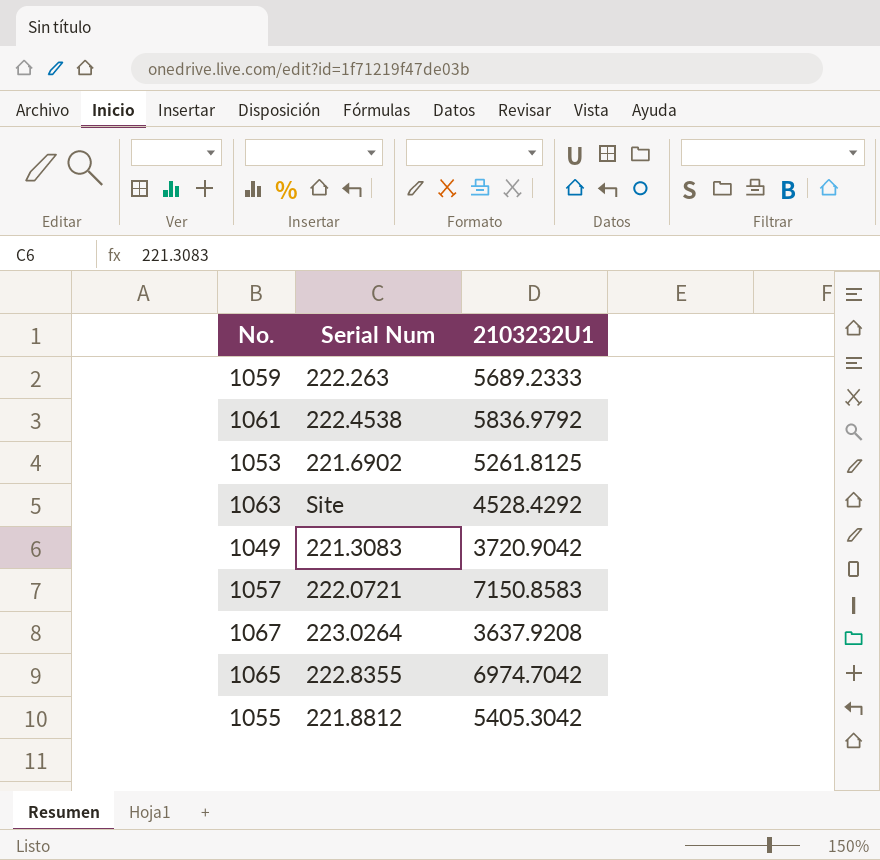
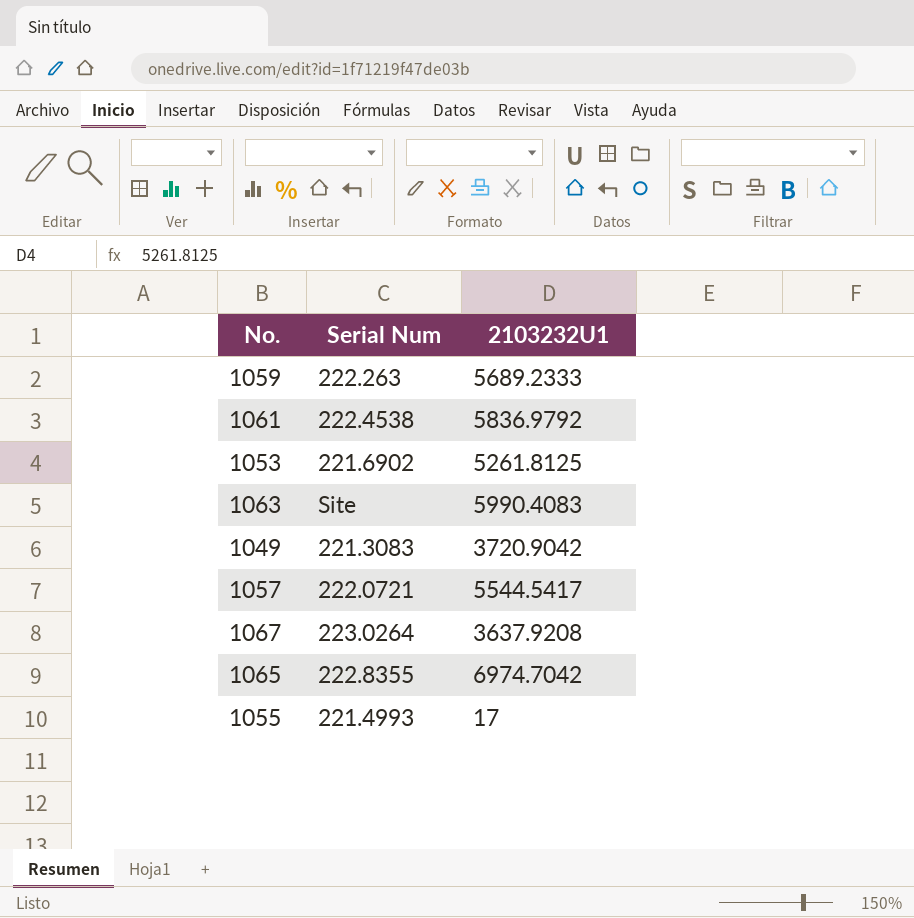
1063 | 2103232U1: 4528.4292 -> 5990.4083
1057 | 2103232U1: 7150.8583 -> 5544.5417
1055 | Serial Num: 221.8812 -> 221.4993
1055 | 2103232U1: 5405.3042 -> 17

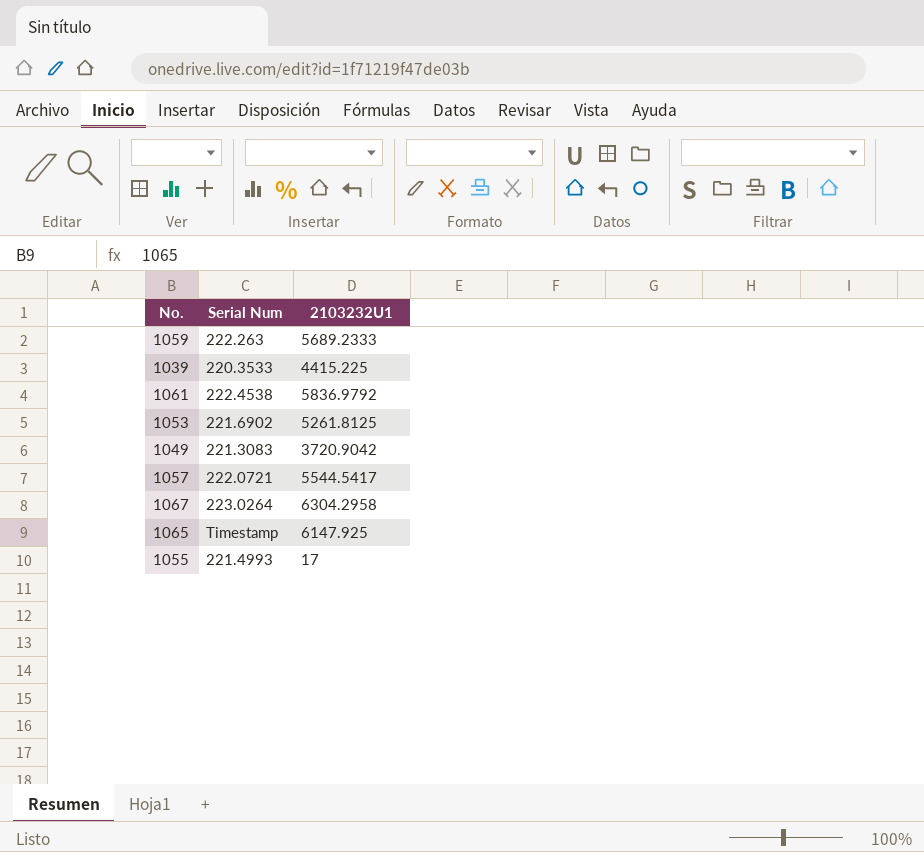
row 1063: Site | 5990.4083 -> none
row 1039: none -> 220.3533 | 4415.225
1067 | 2103232U1: 3637.9208 -> 6304.2958
1065 | Serial Num: 222.8355 -> Timestamp
1065 | 2103232U1: 6974.7042 -> 6147.925

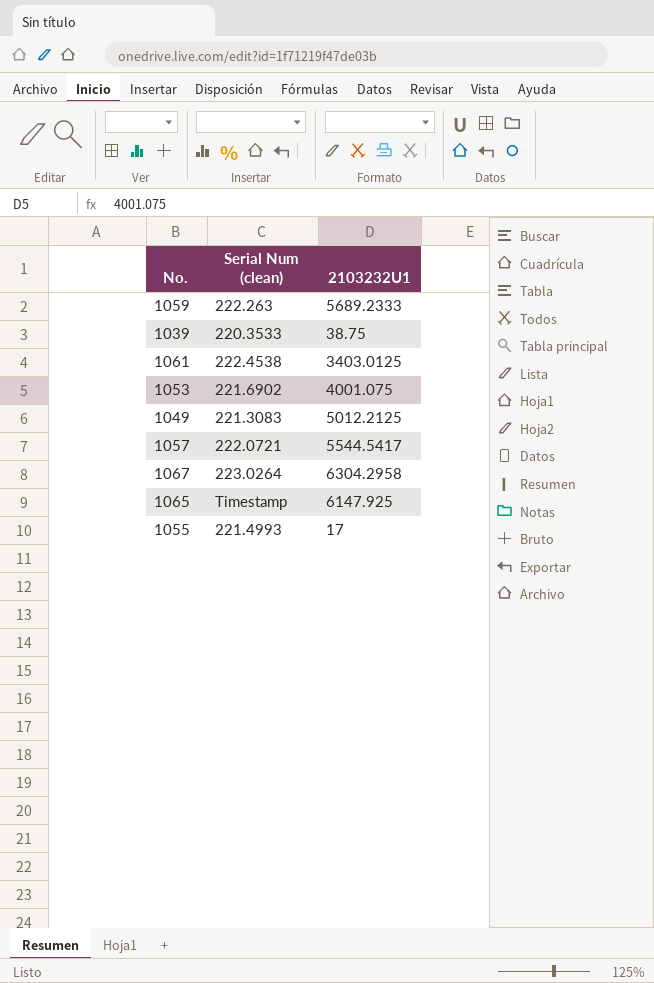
column name: Serial Num -> Serial Num (clean)
1039 | 2103232U1: 4415.225 -> 38.75
1061 | 2103232U1: 5836.9792 -> 3403.0125
1053 | 2103232U1: 5261.8125 -> 4001.075
1049 | 2103232U1: 3720.9042 -> 5012.2125

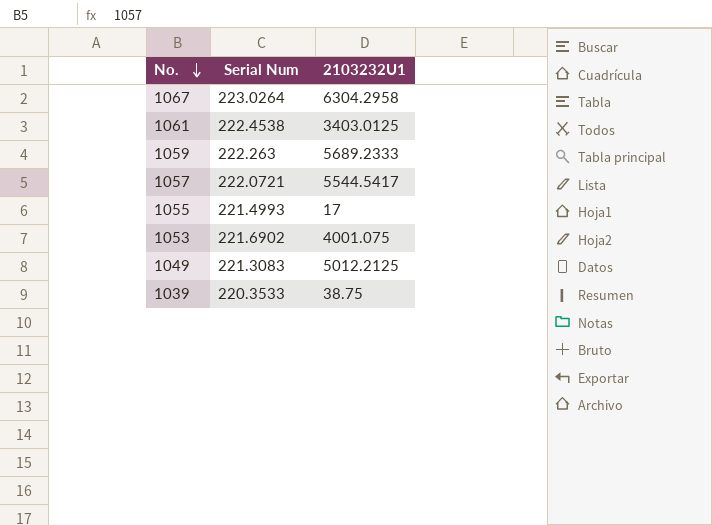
row order: none -> No. descending
column name: Serial Num (clean) -> Serial Num
row 1065: Timestamp | 6147.925 -> none

